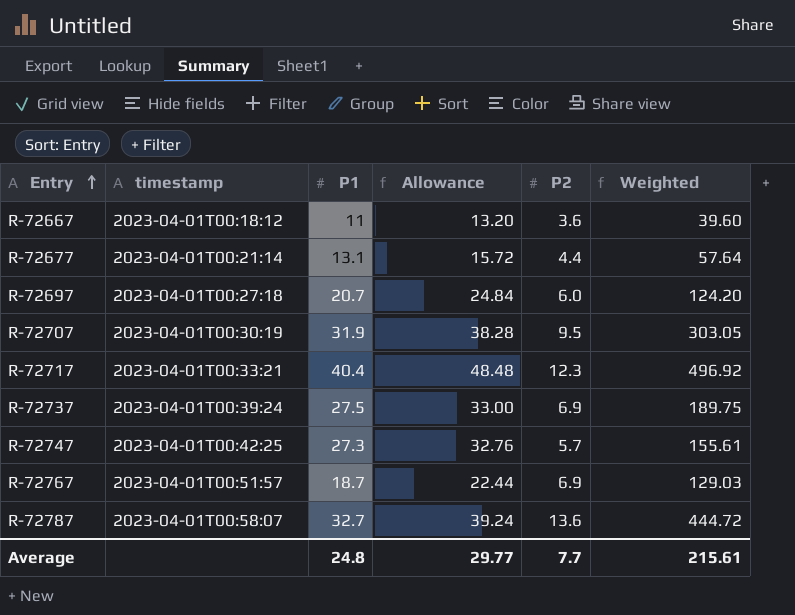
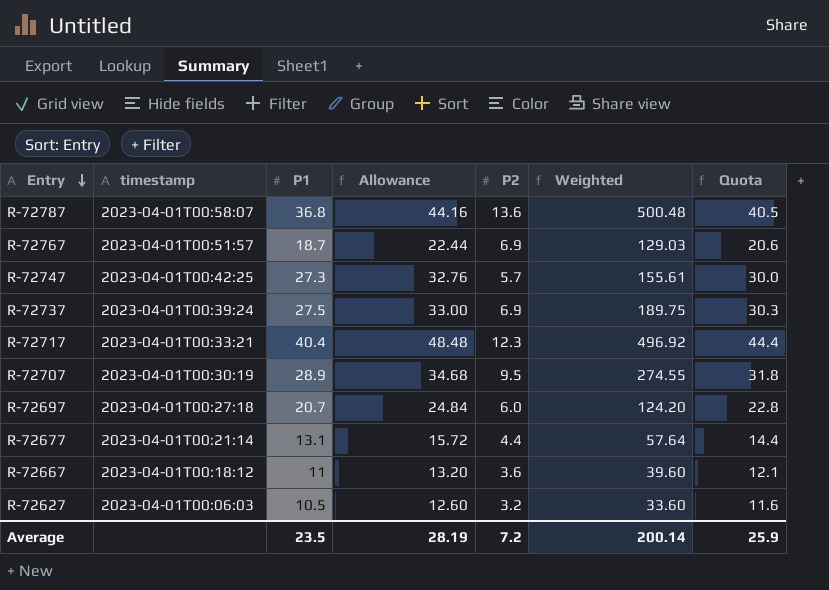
row order: Entry ascending -> Entry descending
column Quota | formula: none -> [P1] * 1.1
R-72787 | P1: 32.7 -> 36.8
R-72787 | Allowance: 39.24 -> 44.16
R-72787 | Weighted: 444.72 -> 500.48
R-72707 | P1: 31.9 -> 28.9
R-72707 | Allowance: 38.28 -> 34.68
R-72707 | Weighted: 303.05 -> 274.55
row R-72627: none -> 2023-04-01T00:06:03 | 10.5 | 12.60 | 3.2 | 33.60 | 11.6
Average | P1: 24.8 -> 23.5
Average | Allowance: 29.77 -> 28.19
Average | P2: 7.7 -> 7.2
Average | Weighted: 215.61 -> 200.14

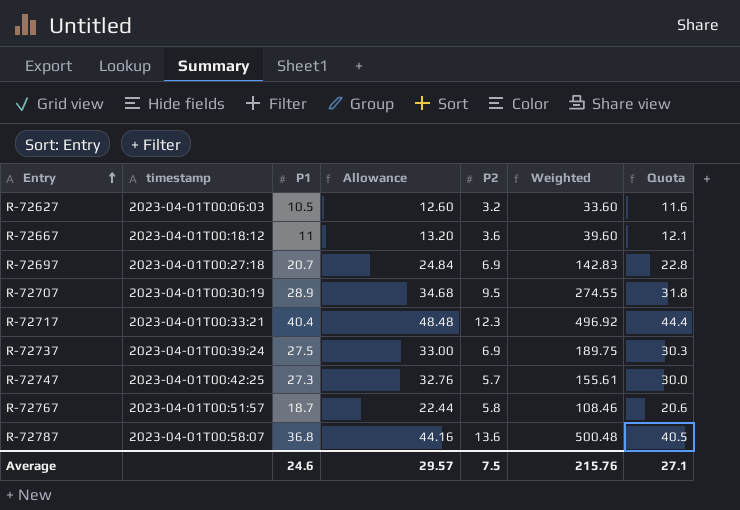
row order: Entry descending -> Entry ascending
row R-72677: 2023-04-01T00:21:14 | 13.1 | 15.72 | 4.4 | 57.64 | 14.4 -> none
R-72697 | P2: 6.0 -> 6.9
R-72697 | Weighted: 124.20 -> 142.83
R-72767 | P2: 6.9 -> 5.8
R-72767 | Weighted: 129.03 -> 108.46
Average | P1: 23.5 -> 24.6
Average | Allowance: 28.19 -> 29.57
Average | P2: 7.2 -> 7.5
Average | Weighted: 200.14 -> 215.76
Average | Quota: 25.9 -> 27.1

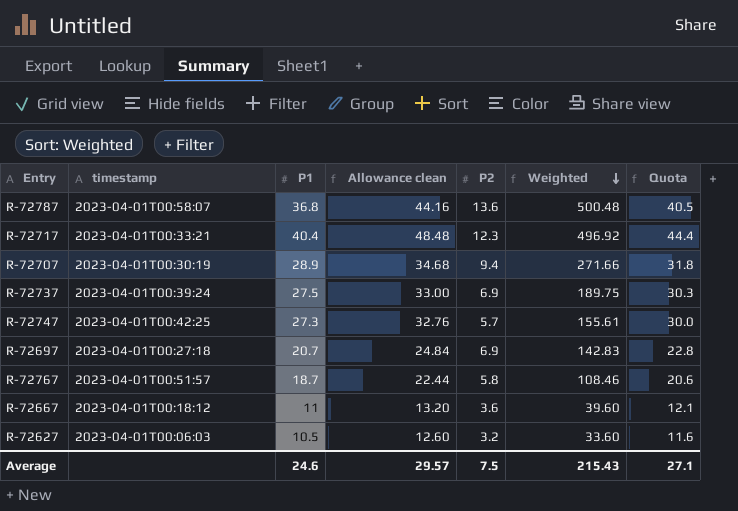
row order: Entry ascending -> Weighted descending
column name: Allowance -> Allowance clean
R-72707 | P2: 9.5 -> 9.4
R-72707 | Weighted: 274.55 -> 271.66
Average | Weighted: 215.76 -> 215.43

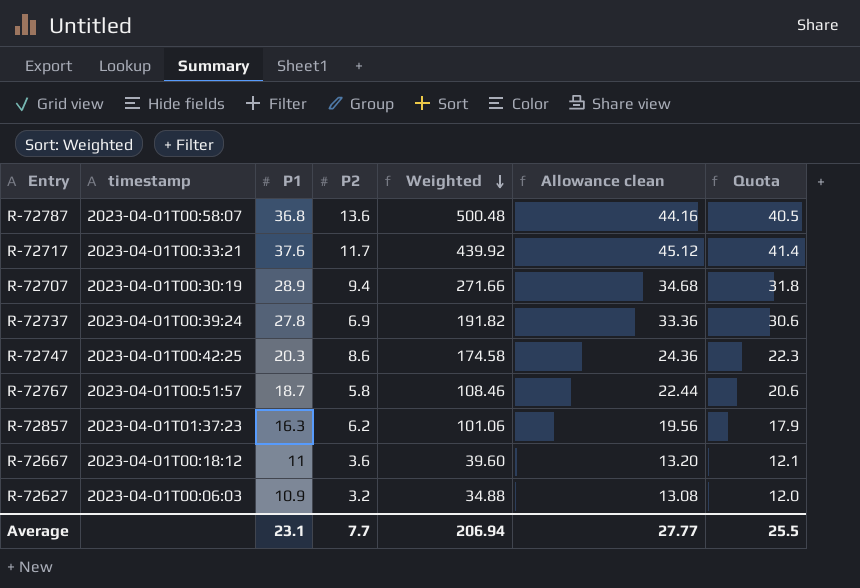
column Allowance clean | position: 4 -> 6
row R-72697: 2023-04-01T00:27:18 | 20.7 | 24.84 | 6.9 | 142.83 | 22.8 -> none
R-72717 | P1: 40.4 -> 37.6
R-72717 | P2: 12.3 -> 11.7
R-72717 | Weighted: 496.92 -> 439.92
R-72717 | Allowance clean: 48.48 -> 45.12
R-72717 | Quota: 44.4 -> 41.4
R-72737 | P1: 27.5 -> 27.8
R-72737 | Weighted: 189.75 -> 191.82
R-72737 | Allowance clean: 33.00 -> 33.36
R-72737 | Quota: 30.3 -> 30.6
R-72747 | P1: 27.3 -> 20.3
R-72747 | P2: 5.7 -> 8.6
R-72747 | Weighted: 155.61 -> 174.58
R-72747 | Allowance clean: 32.76 -> 24.36
R-72747 | Quota: 30.0 -> 22.3
row R-72857: none -> 2023-04-01T01:37:23 | 16.3 | 6.2 | 101.06 | 19.56 | 17.9
R-72627 | P1: 10.5 -> 10.9
R-72627 | Weighted: 33.60 -> 34.88
R-72627 | Allowance clean: 12.60 -> 13.08
R-72627 | Quota: 11.6 -> 12.0
Average | P1: 24.6 -> 23.1
Average | P2: 7.5 -> 7.7
Average | Weighted: 215.43 -> 206.94
Average | Allowance clean: 29.57 -> 27.77
Average | Quota: 27.1 -> 25.5

